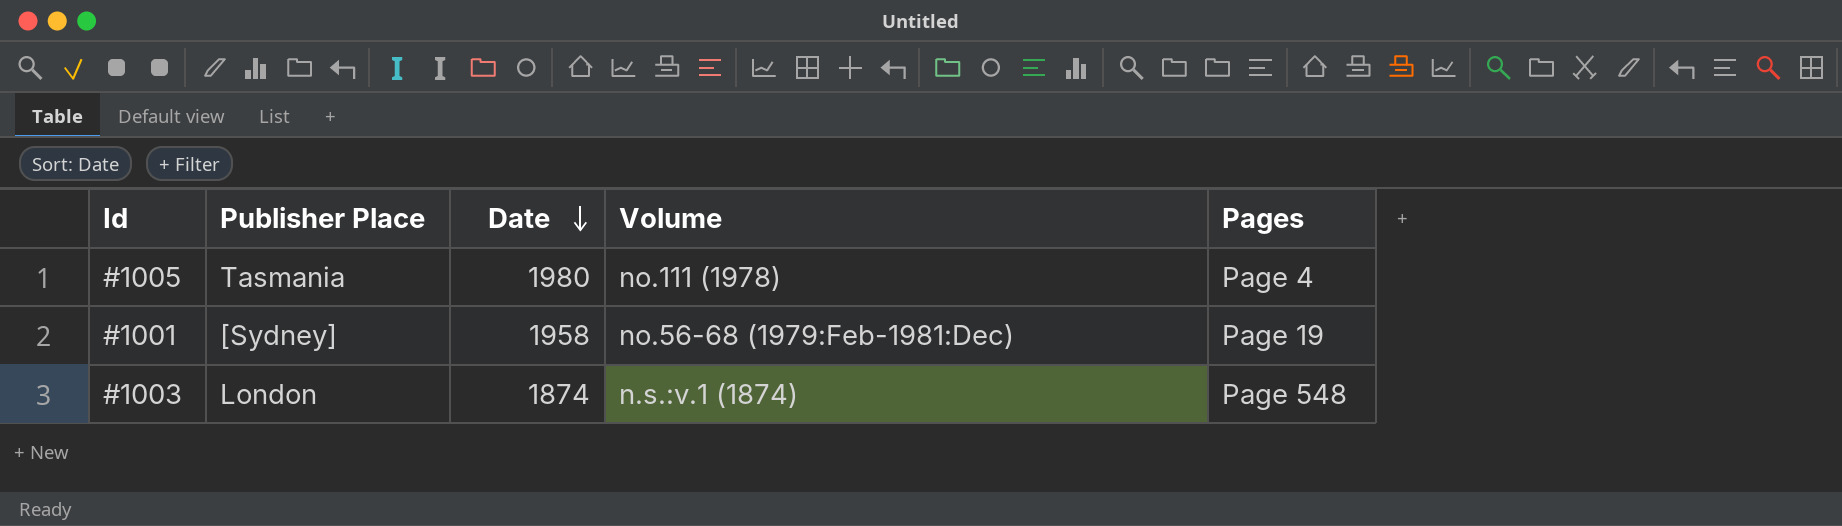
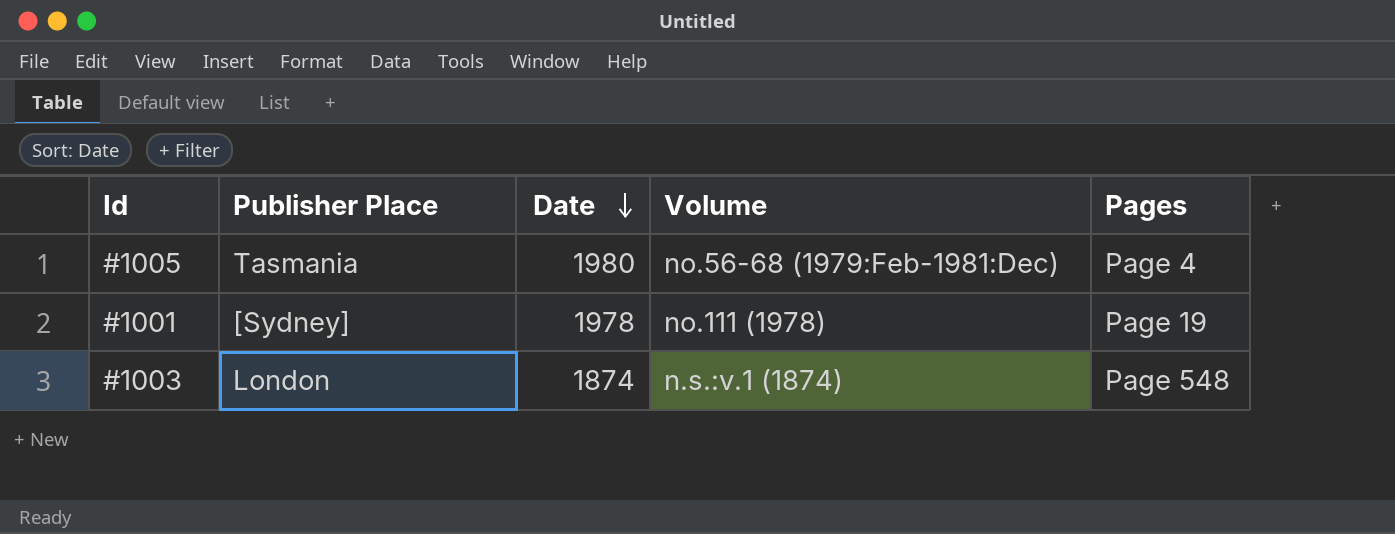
#1005 | Volume: no.111 (1978) -> no.56-68 (1979:Feb-1981:Dec)
#1001 | Date: 1958 -> 1978
#1001 | Volume: no.56-68 (1979:Feb-1981:Dec) -> no.111 (1978)

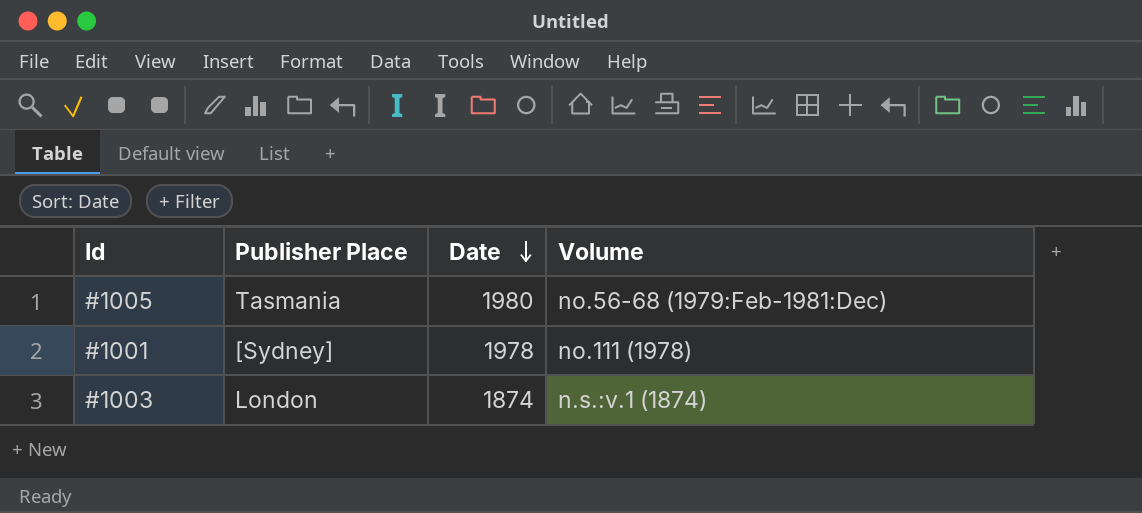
column Pages | position: 5 -> none

